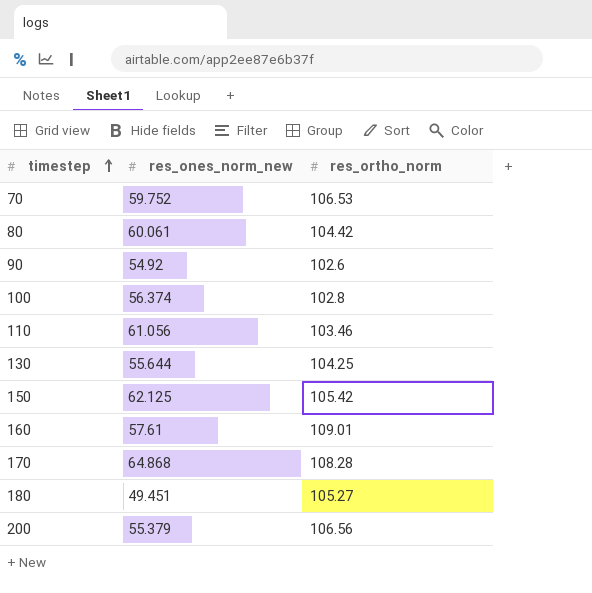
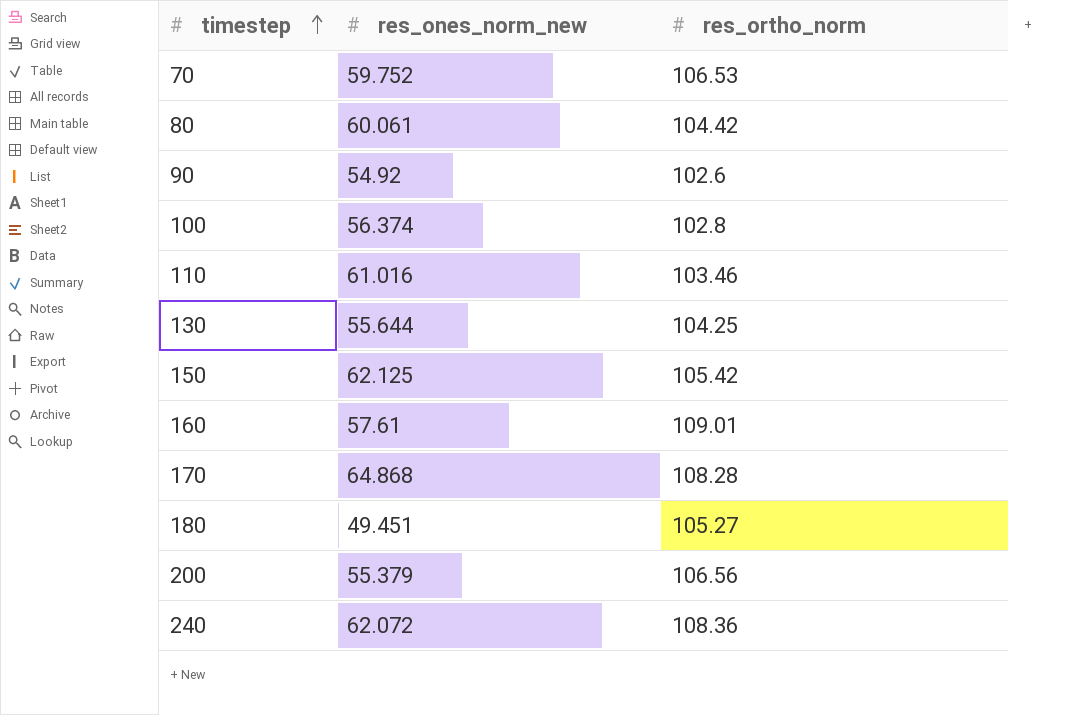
110 | res_ones_norm_new: 61.056 -> 61.016
row 240: none -> 62.072 | 108.36

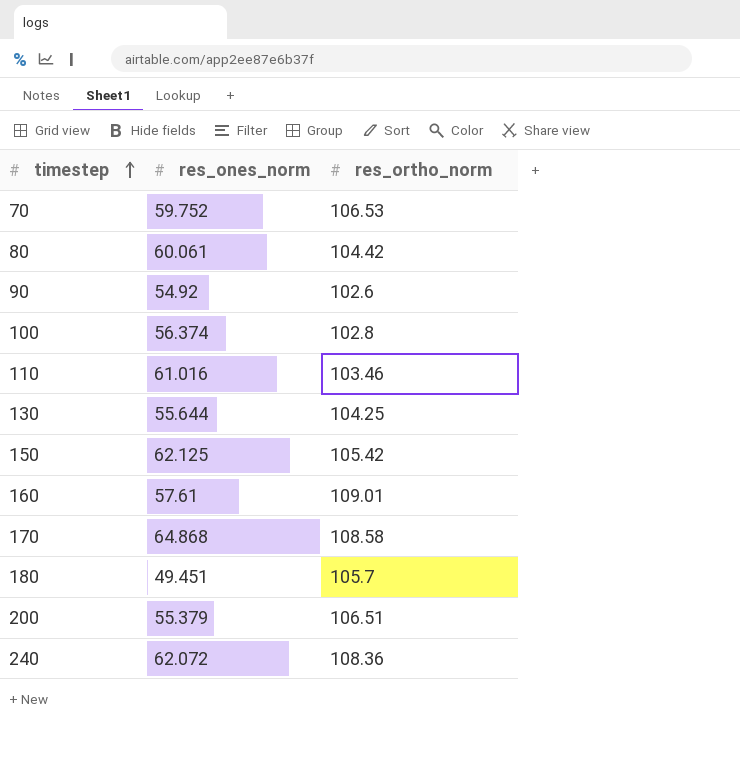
column name: res_ones_norm_new -> res_ones_norm
170 | res_ortho_norm: 108.28 -> 108.58
180 | res_ortho_norm: 105.27 -> 105.7
200 | res_ortho_norm: 106.56 -> 106.51

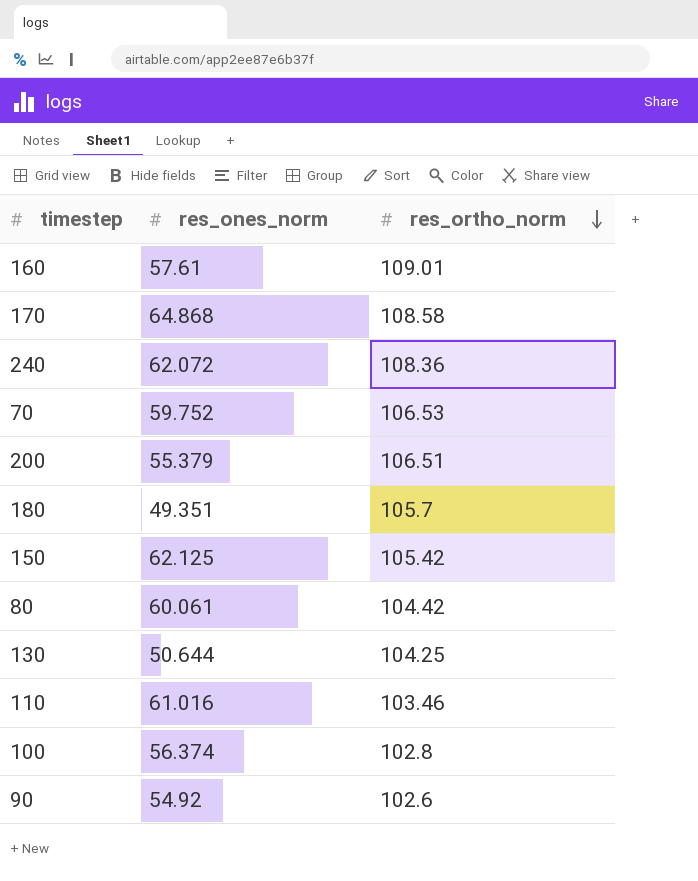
row order: timestep ascending -> res_ortho_norm descending
180 | res_ones_norm: 49.451 -> 49.351
130 | res_ones_norm: 55.644 -> 50.644

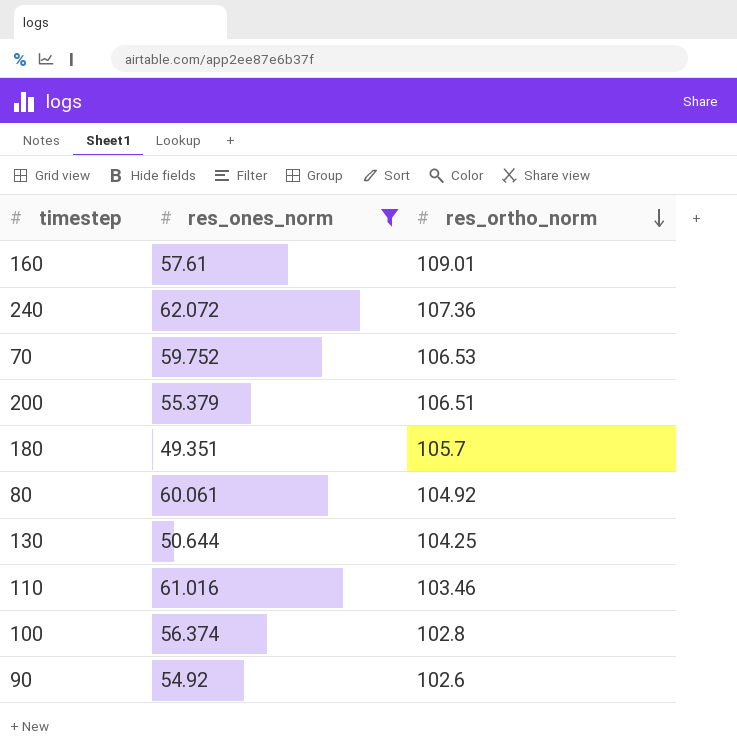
filter: none -> res_ones_norm <= 62.072
240 | res_ortho_norm: 108.36 -> 107.36
80 | res_ortho_norm: 104.42 -> 104.92

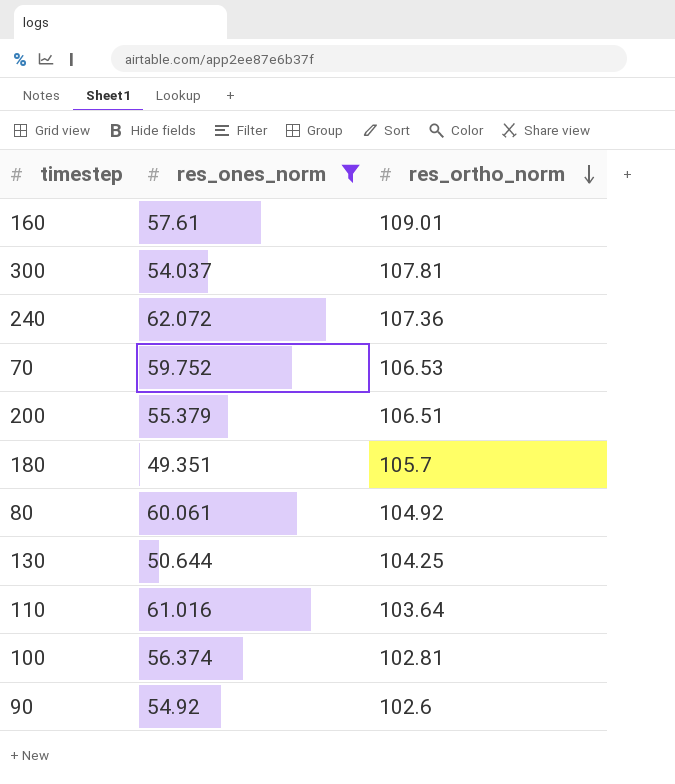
row 300: none -> 54.037 | 107.81
110 | res_ortho_norm: 103.46 -> 103.64
100 | res_ortho_norm: 102.8 -> 102.81

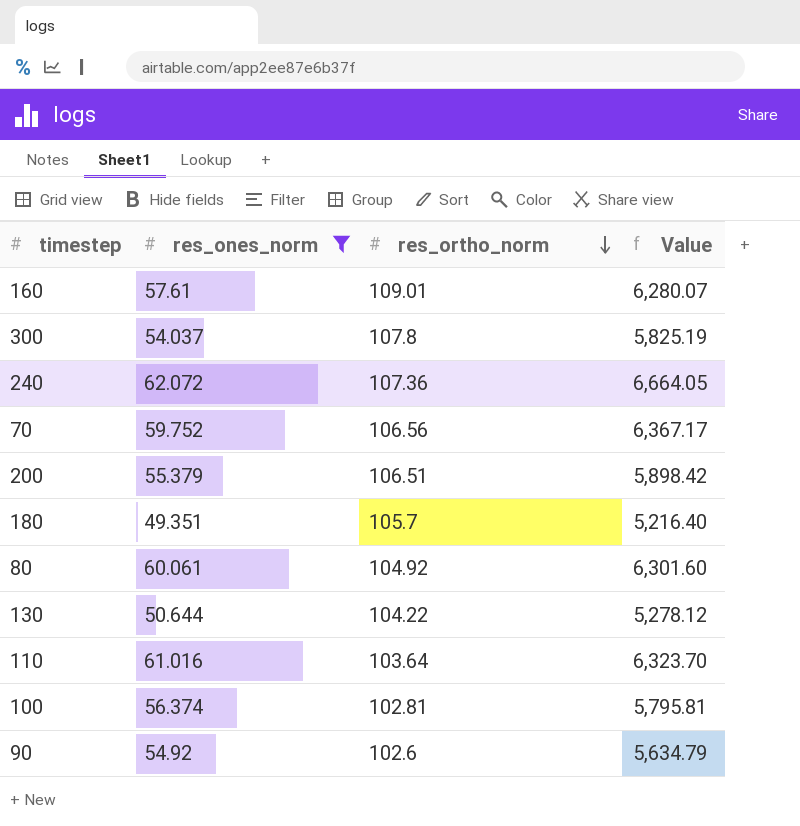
column Value | formula: none -> [res_ones_norm] * [res_ortho_norm]
300 | res_ortho_norm: 107.81 -> 107.8
70 | res_ortho_norm: 106.53 -> 106.56
130 | res_ortho_norm: 104.25 -> 104.22

